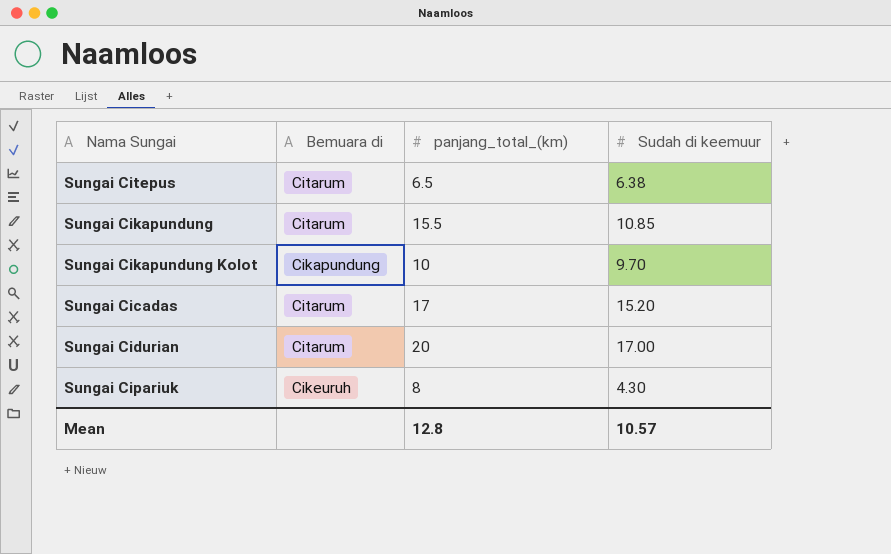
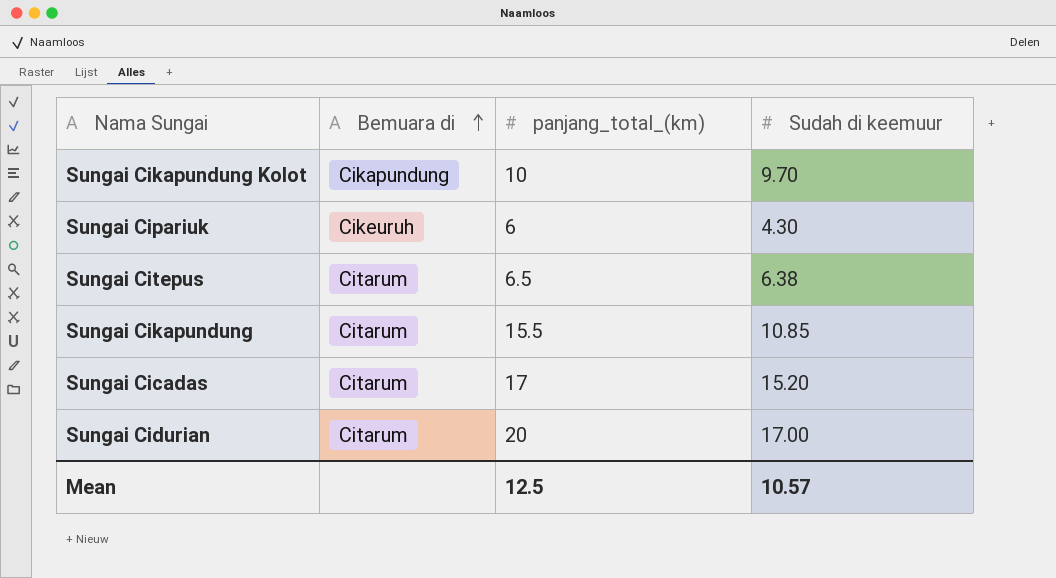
row order: none -> Bemuara di ascending
Sungai Cipariuk | panjang_total_(km): 8 -> 6
Mean | panjang_total_(km): 12.8 -> 12.5

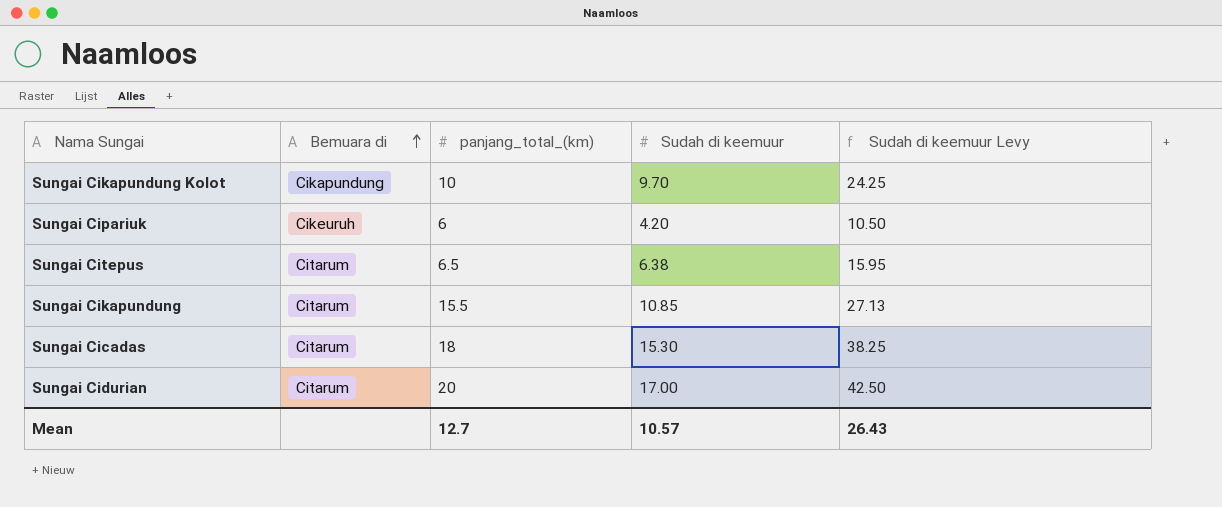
column Sudah di keemuur Levy | formula: none -> [Sudah di keemuur] * 2.5
Sungai Cipariuk | Sudah di keemuur: 4.30 -> 4.20
Sungai Cicadas | panjang_total_(km): 17 -> 18
Sungai Cicadas | Sudah di keemuur: 15.20 -> 15.30
Mean | panjang_total_(km): 12.5 -> 12.7

